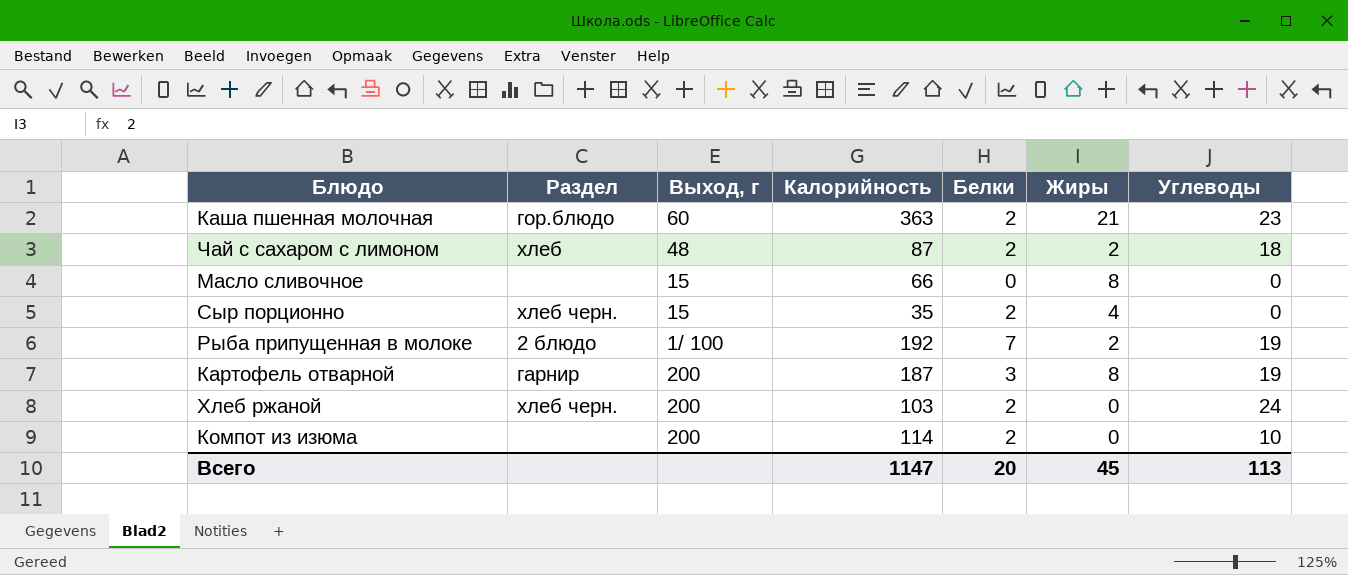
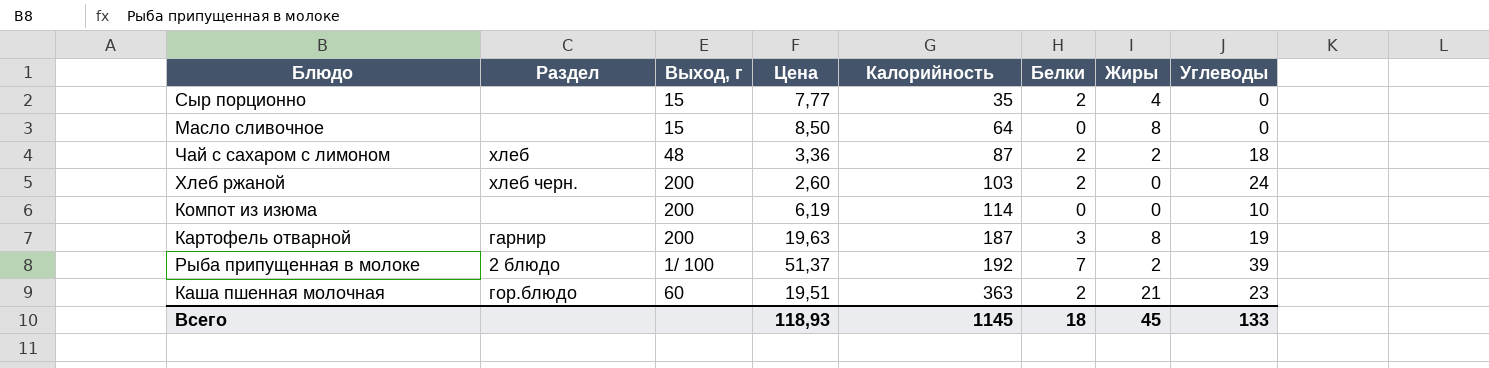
row order: none -> Калорийность ascending
column Цена | position: none -> 4
Сыр порционно | Раздел: хлеб черн. -> none
Масло сливочное | Калорийность: 66 -> 64
Компот из изюма | Белки: 2 -> 0
Рыба припущенная в молоке | Углеводы: 19 -> 39
Всего | Калорийность: 1147 -> 1145
Всего | Белки: 20 -> 18
Всего | Углеводы: 113 -> 133

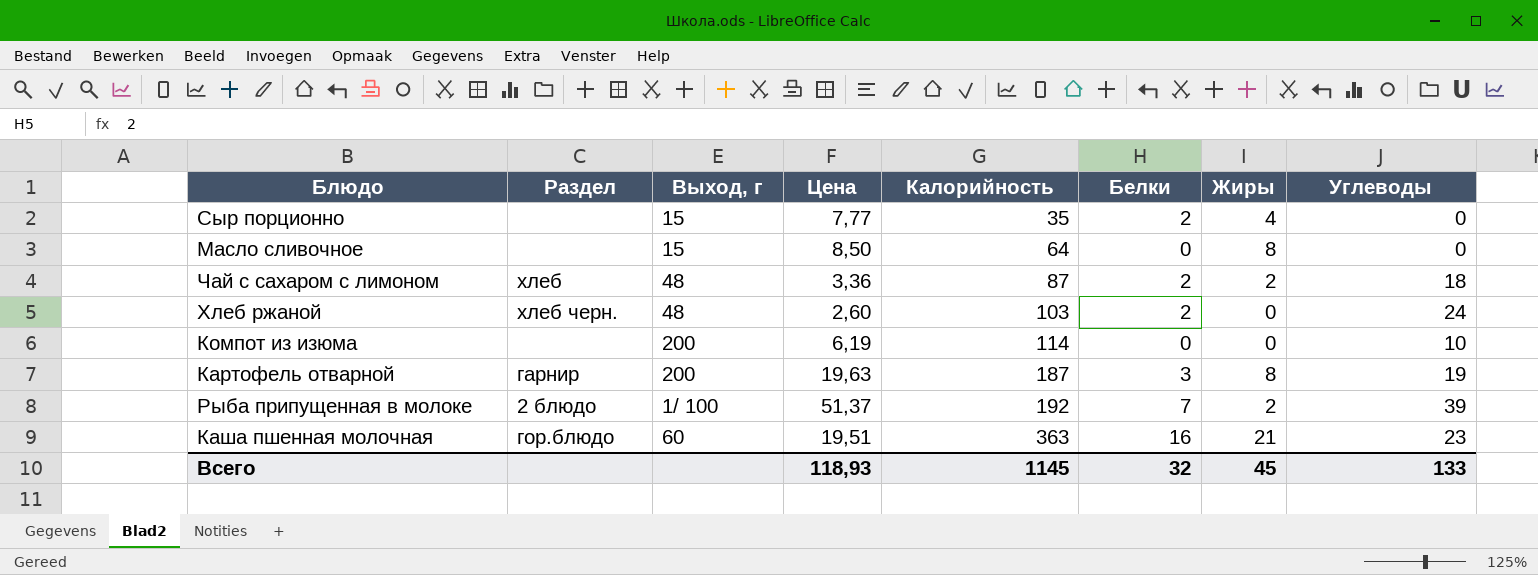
Хлеб ржаной | Выход, г: 200 -> 48
Каша пшенная молочная | Белки: 2 -> 16
Всего | Белки: 18 -> 32

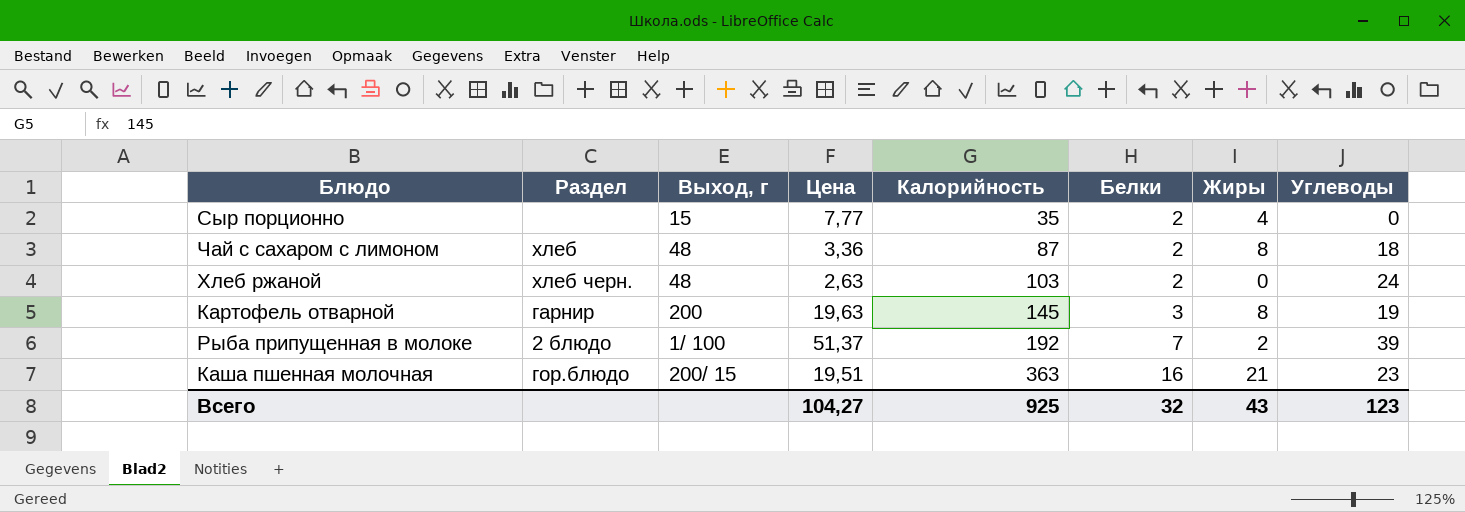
row Масло сливочное: none | 15 | 8,50 | 64 | 0 | 8 | 0 -> none
row Компот из изюма: none | 200 | 6,19 | 114 | 0 | 0 | 10 -> none
Чай с сахаром с лимоном | Жиры: 2 -> 8
Хлеб ржаной | Цена: 2,60 -> 2,63
Картофель отварной | Калорийность: 187 -> 145
Каша пшенная молочная | Выход, г: 60 -> 200/ 15
Всего | Цена: 118,93 -> 104,27
Всего | Калорийность: 1145 -> 925
Всего | Жиры: 45 -> 43
Всего | Углеводы: 133 -> 123

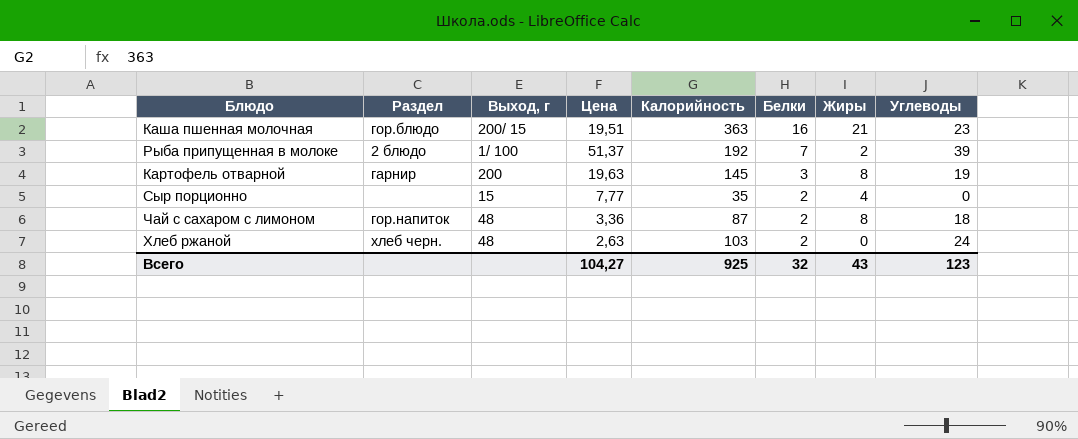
row order: Калорийность ascending -> Белки descending
Чай с сахаром с лимоном | Раздел: хлеб -> гор.напиток

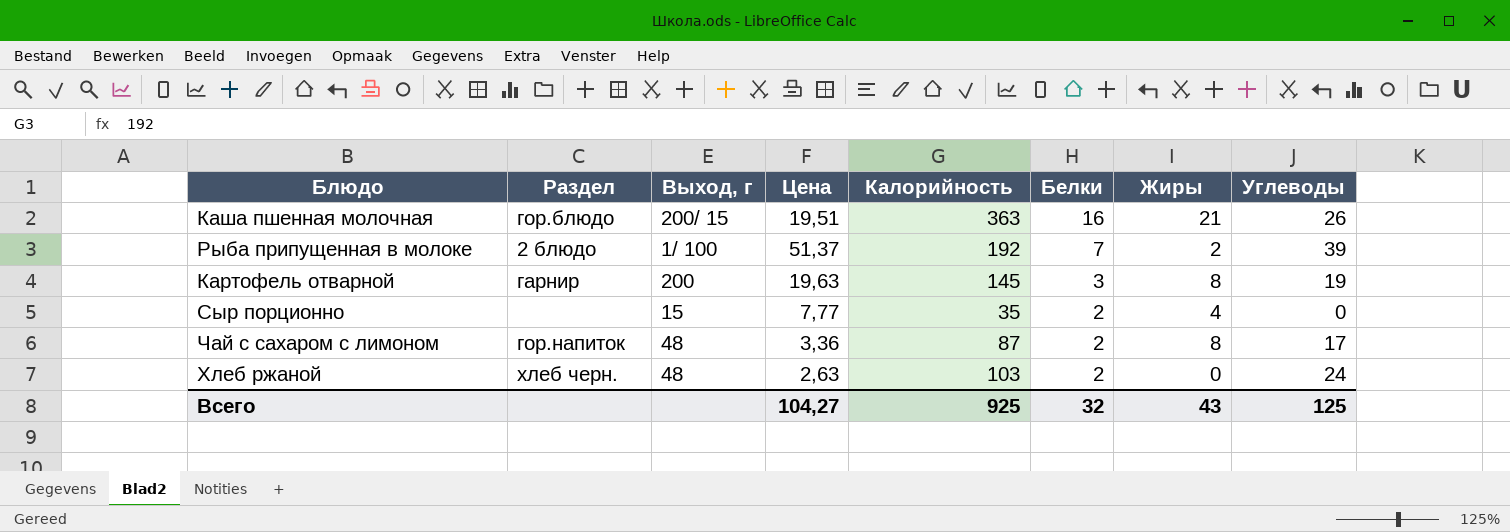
Каша пшенная молочная | Углеводы: 23 -> 26
Чай с сахаром с лимоном | Углеводы: 18 -> 17
Всего | Углеводы: 123 -> 125

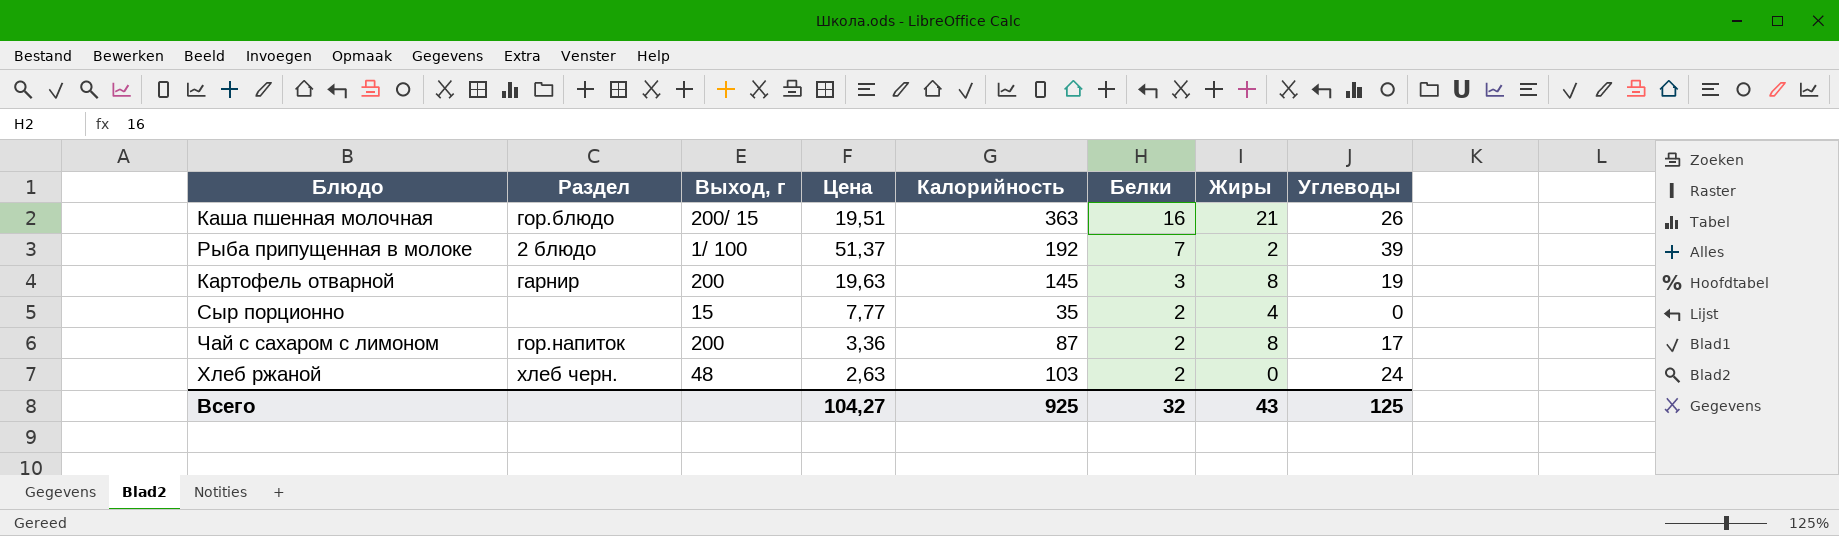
Чай с сахаром с лимоном | Выход, г: 48 -> 200

